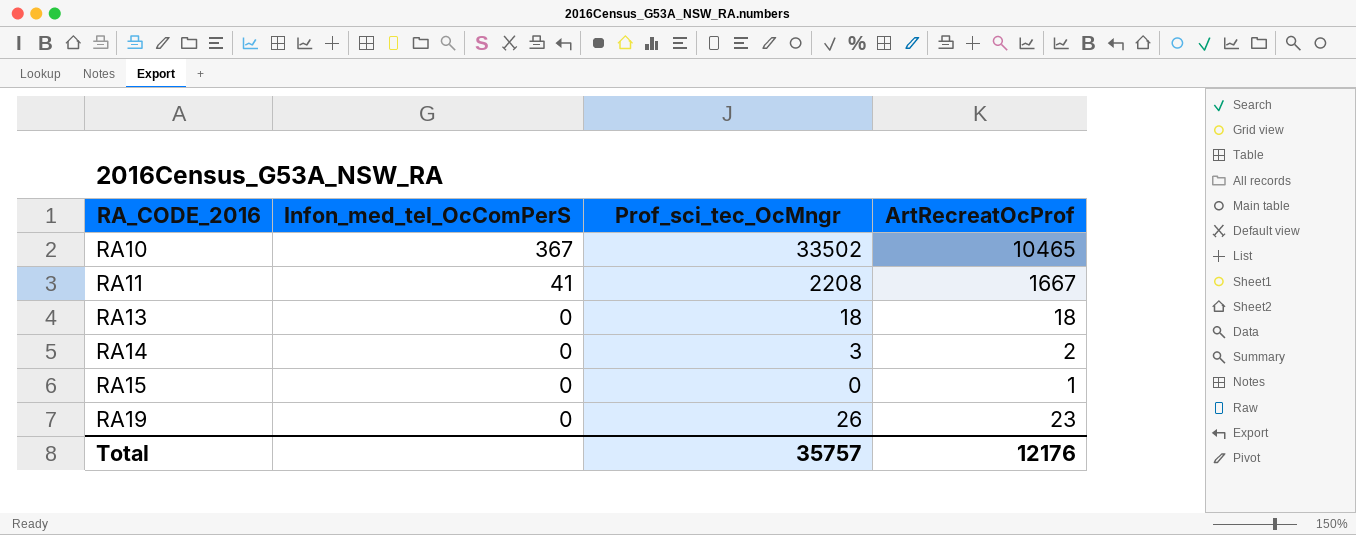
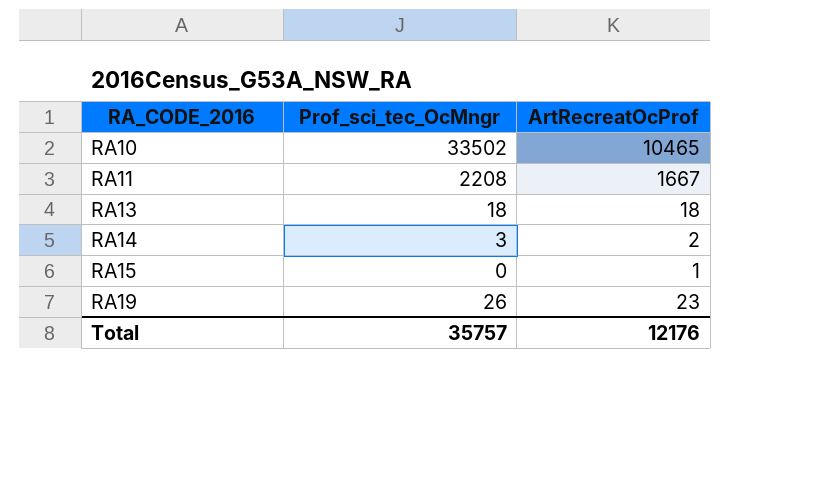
column Infon_med_tel_OcComPerS | position: 2 -> none

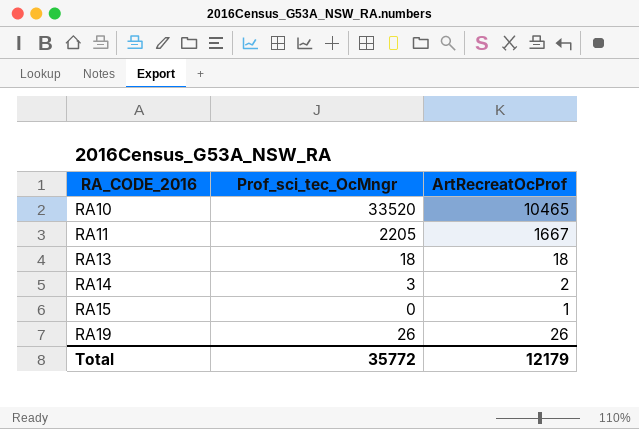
RA10 | Prof_sci_tec_OcMngr: 33502 -> 33520
RA11 | Prof_sci_tec_OcMngr: 2208 -> 2205
RA19 | ArtRecreatOcProf: 23 -> 26
Total | Prof_sci_tec_OcMngr: 35757 -> 35772
Total | ArtRecreatOcProf: 12176 -> 12179

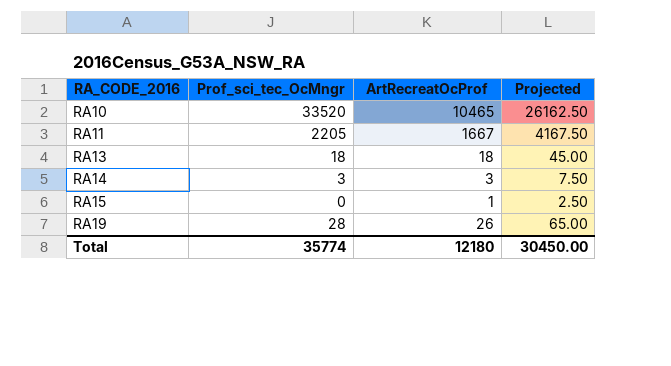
column Projected | formula: none -> [ArtRecreatOcProf] * 2.5
RA14 | ArtRecreatOcProf: 2 -> 3
RA19 | Prof_sci_tec_OcMngr: 26 -> 28
Total | Prof_sci_tec_OcMngr: 35772 -> 35774
Total | ArtRecreatOcProf: 12179 -> 12180

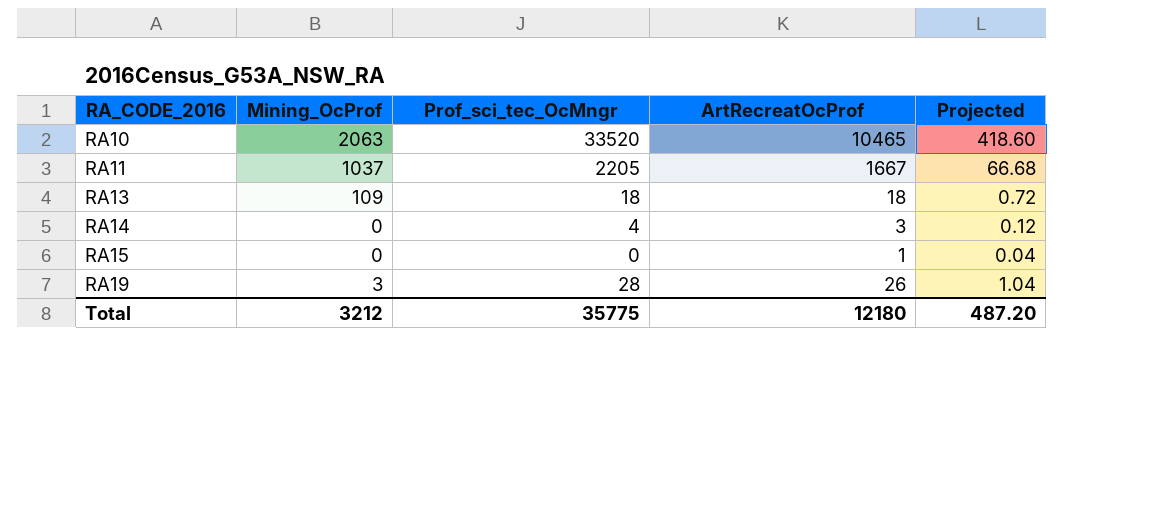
column Mining_OcProf | position: none -> 2
column Projected | formula: [ArtRecreatOcProf] * 2.5 -> [ArtRecreatOcProf] * 0.04
RA14 | Prof_sci_tec_OcMngr: 3 -> 4
Total | Prof_sci_tec_OcMngr: 35774 -> 35775
Total | Projected: 30450.00 -> 487.20

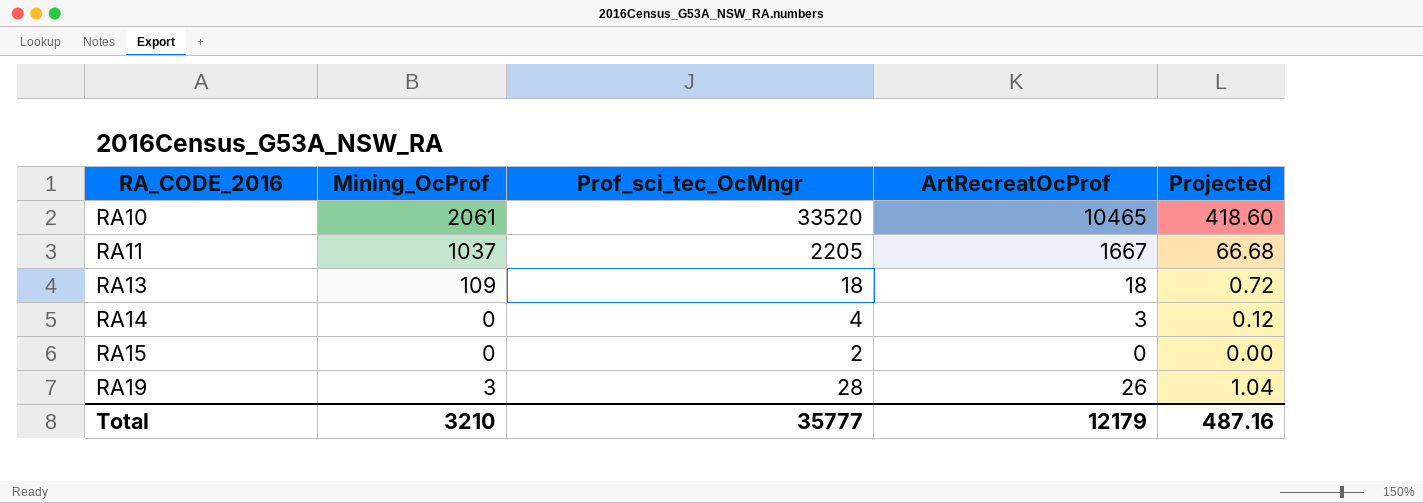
RA10 | Mining_OcProf: 2063 -> 2061
RA15 | Prof_sci_tec_OcMngr: 0 -> 2
RA15 | ArtRecreatOcProf: 1 -> 0
RA15 | Projected: 0.04 -> 0.00
Total | Mining_OcProf: 3212 -> 3210
Total | Prof_sci_tec_OcMngr: 35775 -> 35777
Total | ArtRecreatOcProf: 12180 -> 12179
Total | Projected: 487.20 -> 487.16

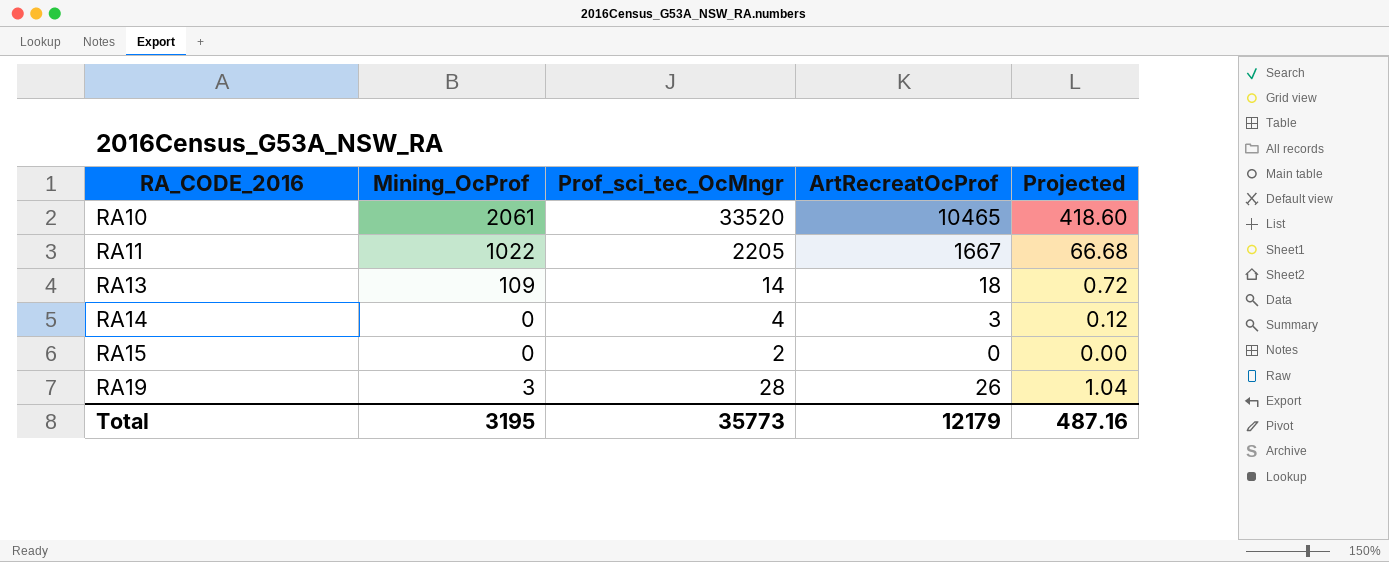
RA11 | Mining_OcProf: 1037 -> 1022
RA13 | Prof_sci_tec_OcMngr: 18 -> 14
Total | Mining_OcProf: 3210 -> 3195
Total | Prof_sci_tec_OcMngr: 35777 -> 35773

